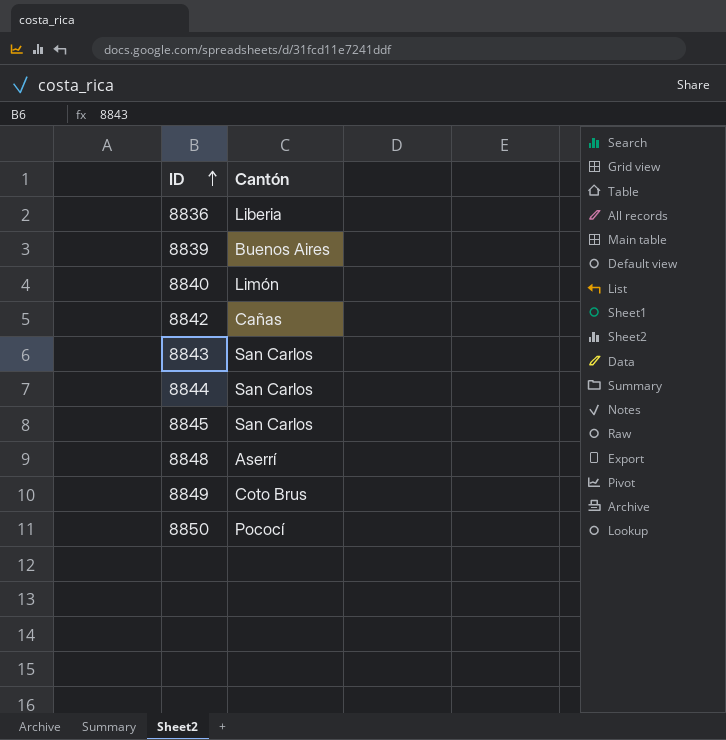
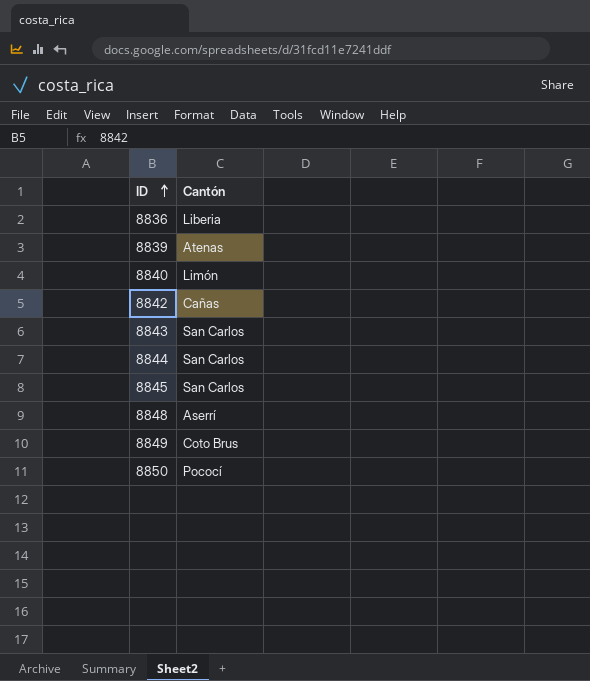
8839 | Cantón: Buenos Aires -> Atenas

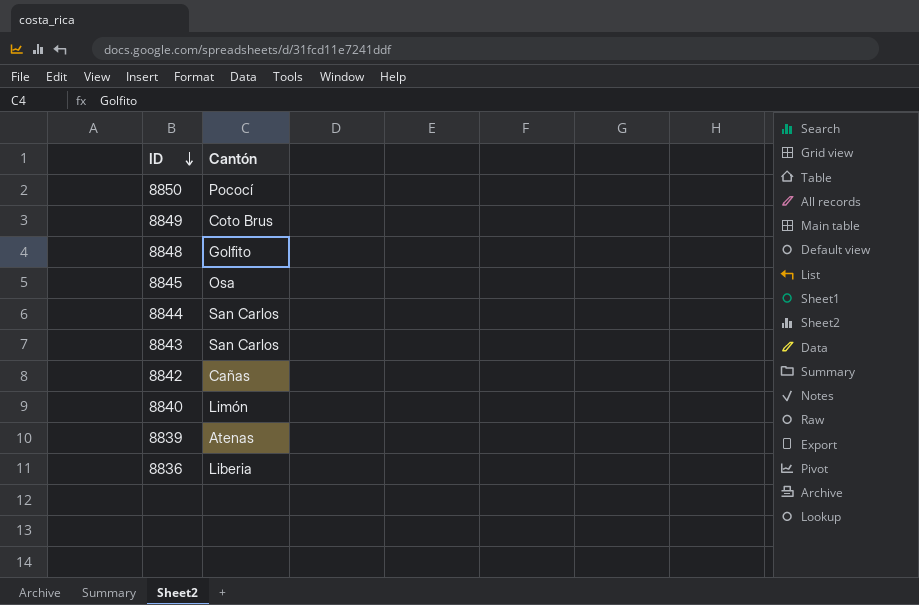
row order: ID ascending -> ID descending
8848 | Cantón: Aserrí -> Golfito
8845 | Cantón: San Carlos -> Osa

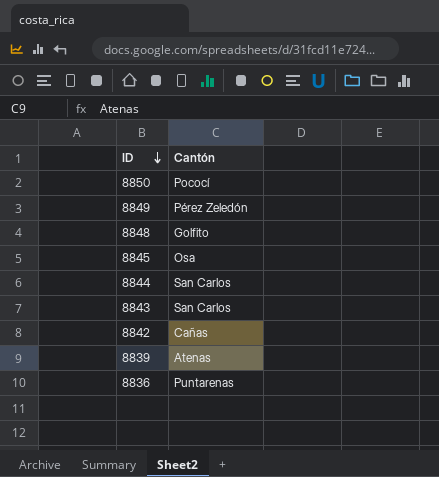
row 8840: Limón -> none
8849 | Cantón: Coto Brus -> Pérez Zeledón
8836 | Cantón: Liberia -> Puntarenas

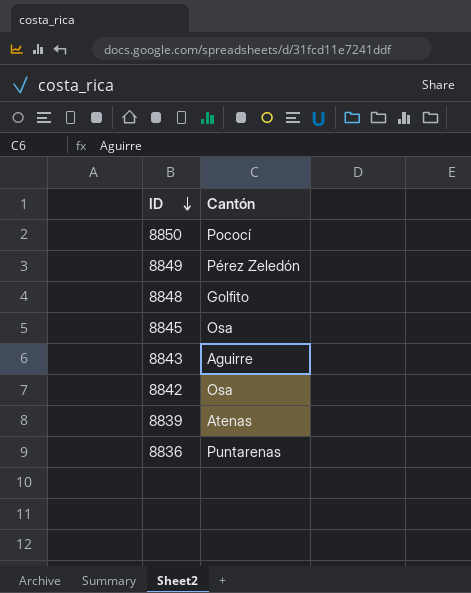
row 8844: San Carlos -> none
8843 | Cantón: San Carlos -> Aguirre
8842 | Cantón: Cañas -> Osa

